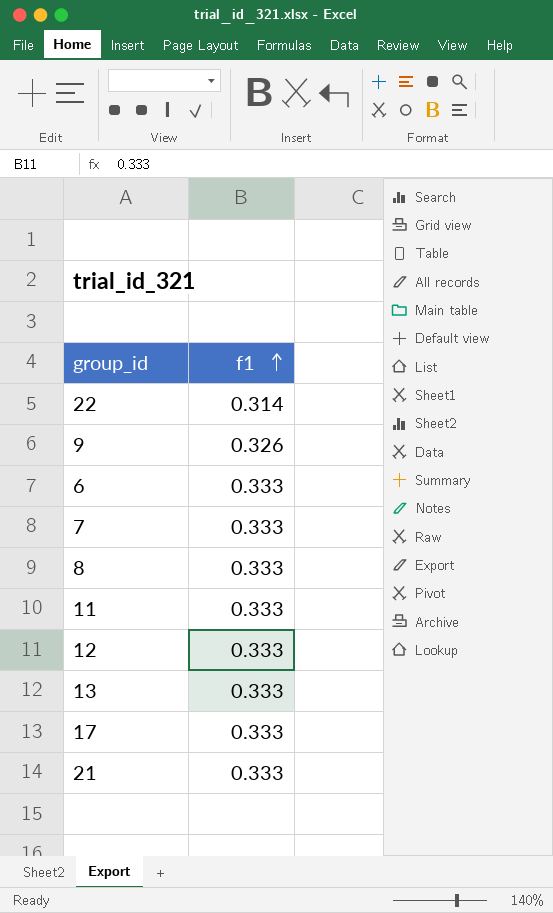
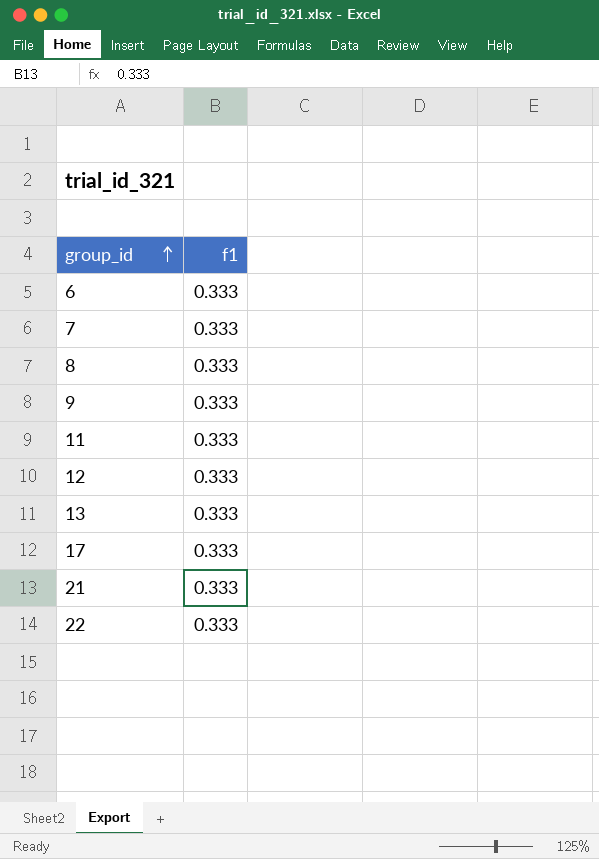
row order: f1 ascending -> group_id ascending
9 | f1: 0.326 -> 0.333
22 | f1: 0.314 -> 0.333

